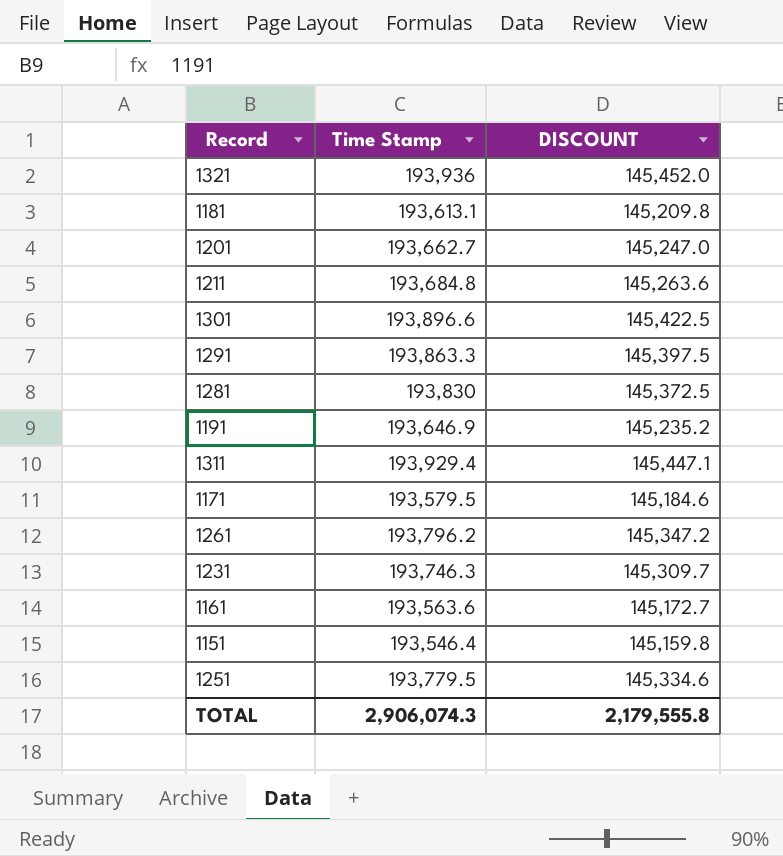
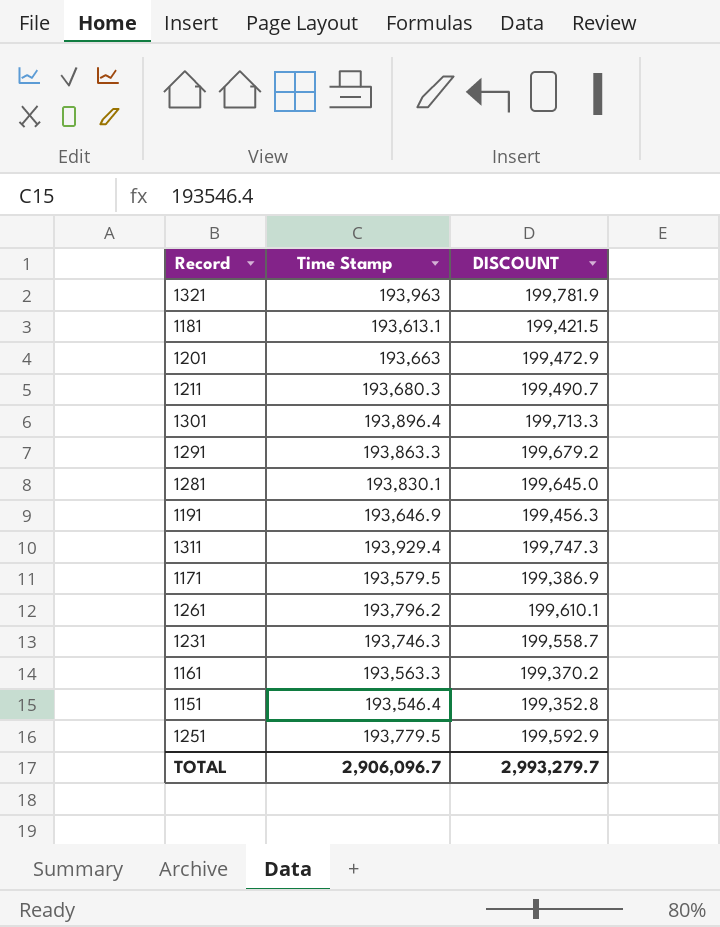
column DISCOUNT | formula: [Time Stamp] * 0.75 -> [Time Stamp] * 1.03
1321 | Time Stamp: 193,936 -> 193,963
1201 | Time Stamp: 193,662.7 -> 193,663
1211 | Time Stamp: 193,684.8 -> 193,680.3
1301 | Time Stamp: 193,896.6 -> 193,896.4
1281 | Time Stamp: 193,830 -> 193,830.1
1161 | Time Stamp: 193,563.6 -> 193,563.3
TOTAL | Time Stamp: 2,906,074.3 -> 2,906,096.7
TOTAL | DISCOUNT: 2,179,555.8 -> 2,993,279.7

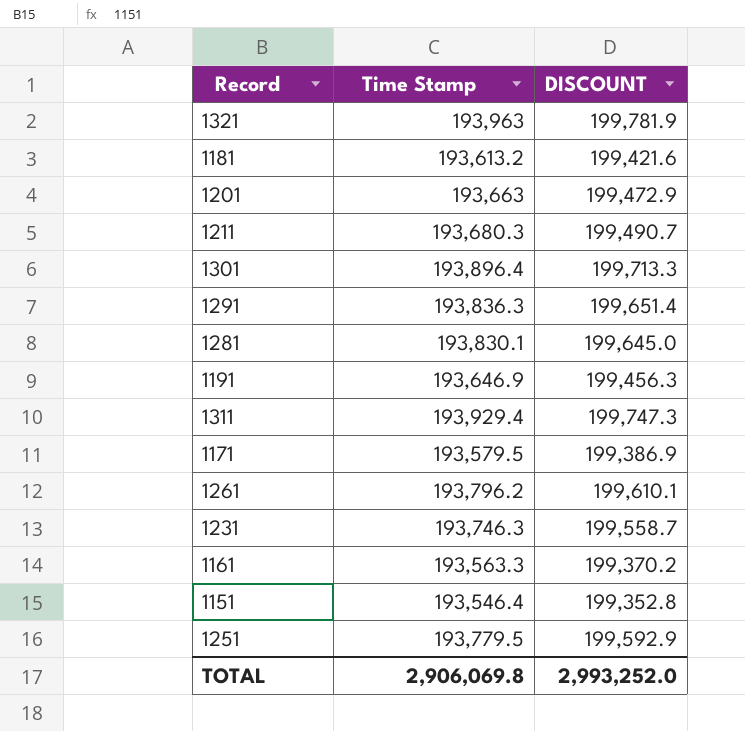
1181 | Time Stamp: 193,613.1 -> 193,613.2
1181 | DISCOUNT: 199,421.5 -> 199,421.6
1291 | Time Stamp: 193,863.3 -> 193,836.3
1291 | DISCOUNT: 199,679.2 -> 199,651.4
TOTAL | Time Stamp: 2,906,096.7 -> 2,906,069.8
TOTAL | DISCOUNT: 2,993,279.7 -> 2,993,252.0

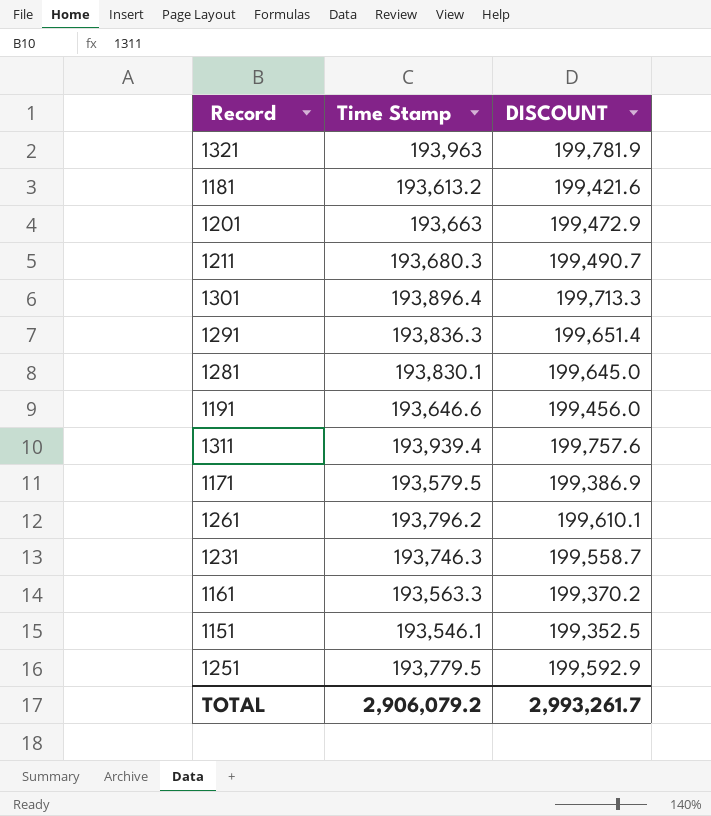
1191 | Time Stamp: 193,646.9 -> 193,646.6
1191 | DISCOUNT: 199,456.3 -> 199,456.0
1311 | Time Stamp: 193,929.4 -> 193,939.4
1311 | DISCOUNT: 199,747.3 -> 199,757.6
1151 | Time Stamp: 193,546.4 -> 193,546.1
1151 | DISCOUNT: 199,352.8 -> 199,352.5
TOTAL | Time Stamp: 2,906,069.8 -> 2,906,079.2
TOTAL | DISCOUNT: 2,993,252.0 -> 2,993,261.7

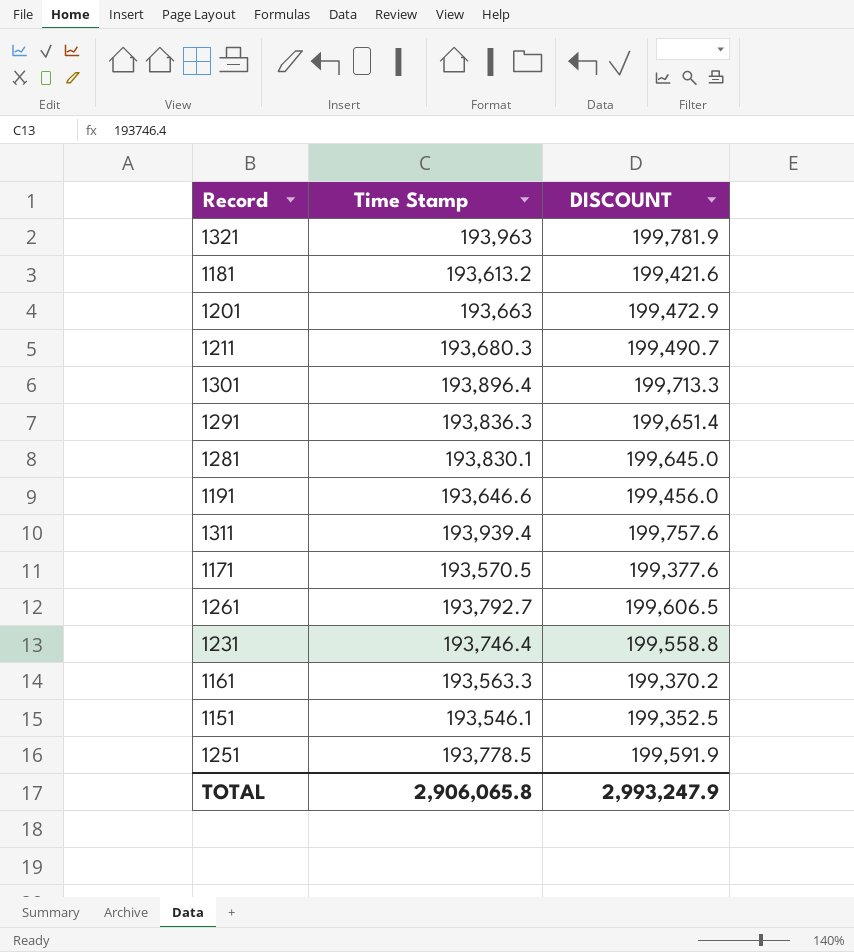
1171 | Time Stamp: 193,579.5 -> 193,570.5
1171 | DISCOUNT: 199,386.9 -> 199,377.6
1261 | Time Stamp: 193,796.2 -> 193,792.7
1261 | DISCOUNT: 199,610.1 -> 199,606.5
1231 | Time Stamp: 193,746.3 -> 193,746.4
1231 | DISCOUNT: 199,558.7 -> 199,558.8
1251 | Time Stamp: 193,779.5 -> 193,778.5
1251 | DISCOUNT: 199,592.9 -> 199,591.9
TOTAL | Time Stamp: 2,906,079.2 -> 2,906,065.8
TOTAL | DISCOUNT: 2,993,261.7 -> 2,993,247.9

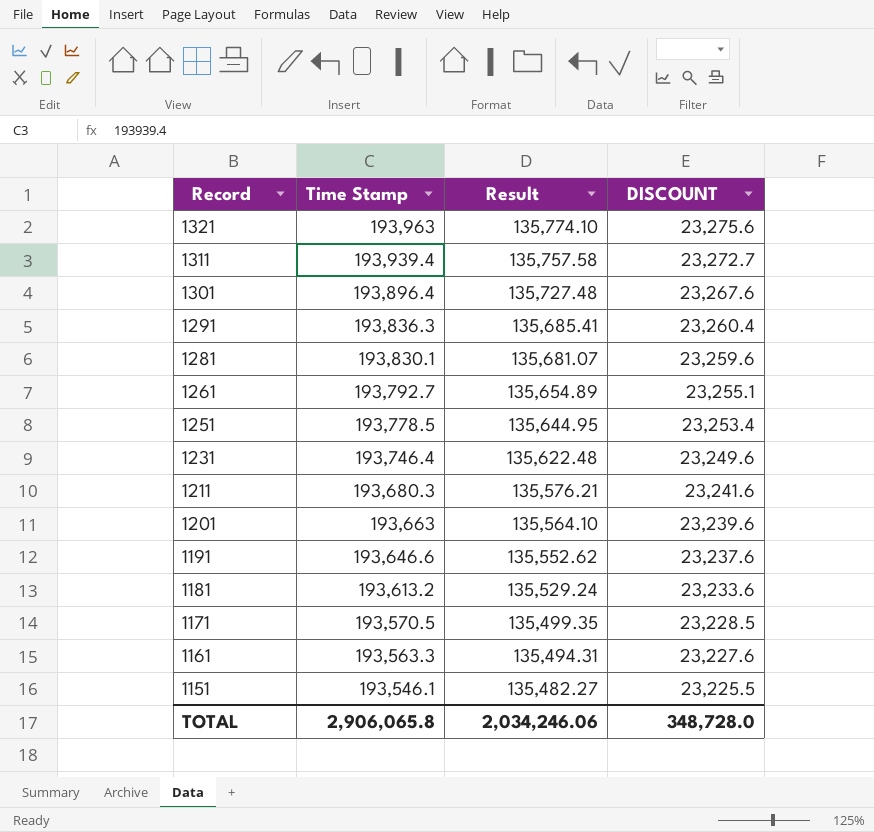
row order: none -> Record descending
column Result | formula: none -> [Time Stamp] * 0.7
column DISCOUNT | formula: [Time Stamp] * 1.03 -> [Time Stamp] * 0.12
TOTAL | DISCOUNT: 2,993,247.9 -> 348,728.0

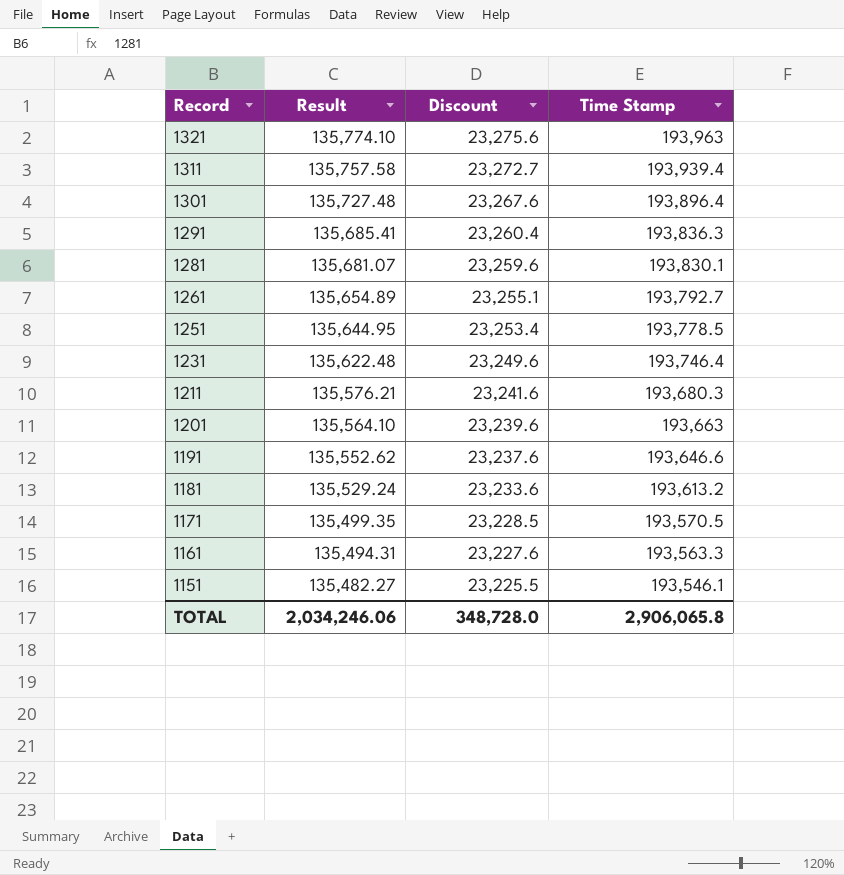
column name: DISCOUNT -> Discount
column Time Stamp | position: 2 -> 4

